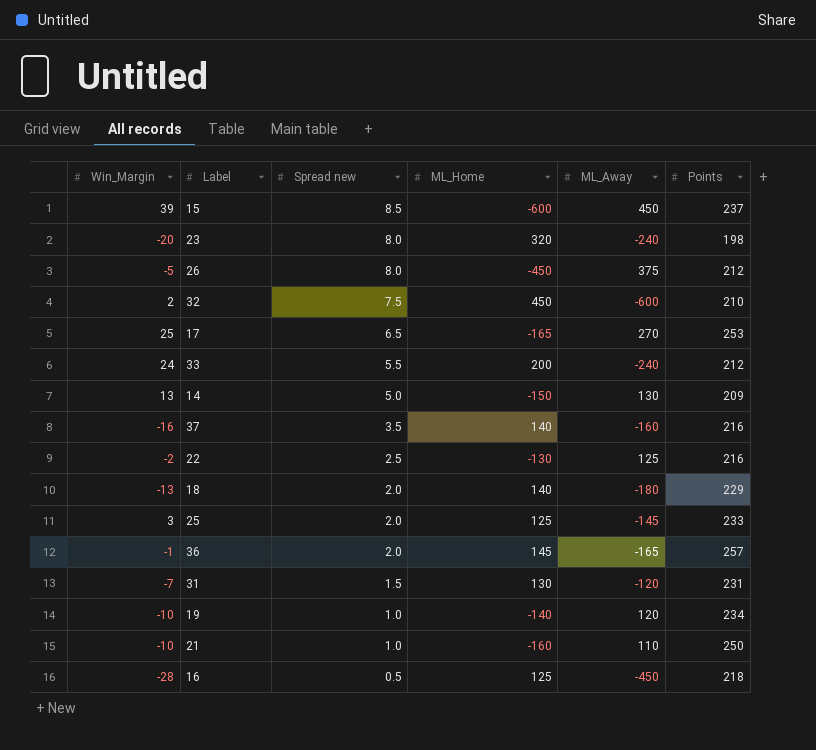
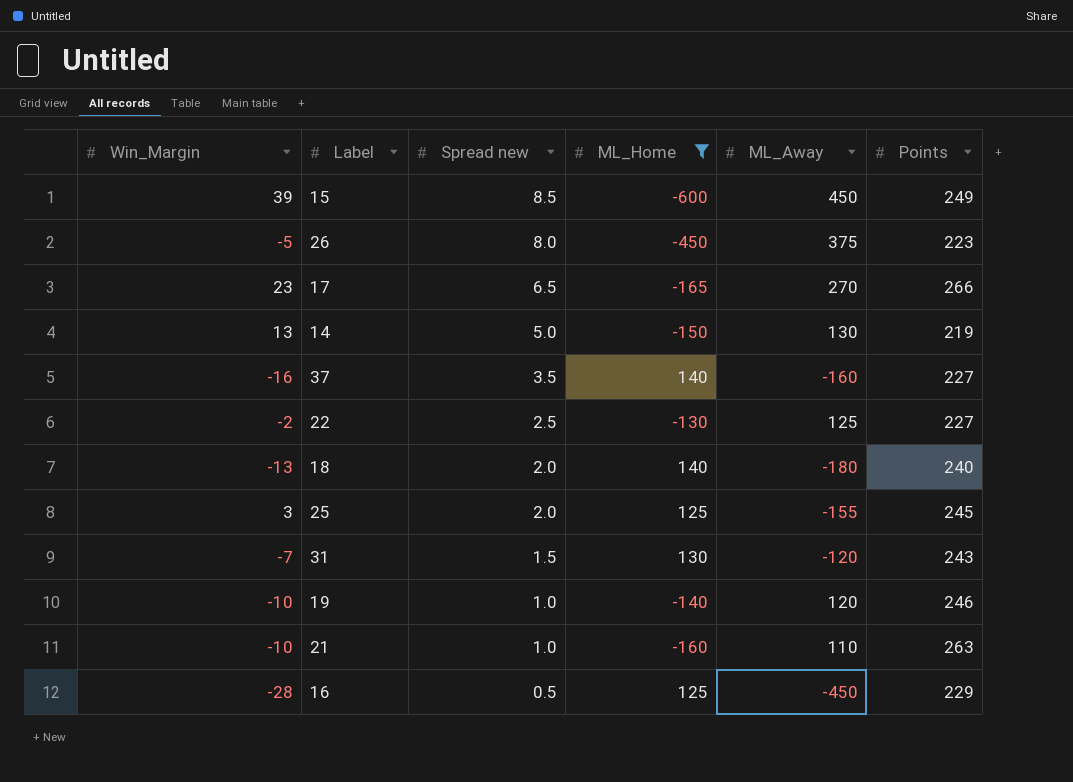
filter: none -> ML_Home <= 140
15 | Points: 237 -> 249
26 | Points: 212 -> 223
17 | Win_Margin: 25 -> 23
17 | Points: 253 -> 266
14 | Points: 209 -> 219
37 | Points: 216 -> 227
22 | Points: 216 -> 227
18 | Points: 229 -> 240
25 | ML_Away: -145 -> -155
25 | Points: 233 -> 245
31 | Points: 231 -> 243
19 | Points: 234 -> 246
21 | Points: 250 -> 263
16 | Points: 218 -> 229

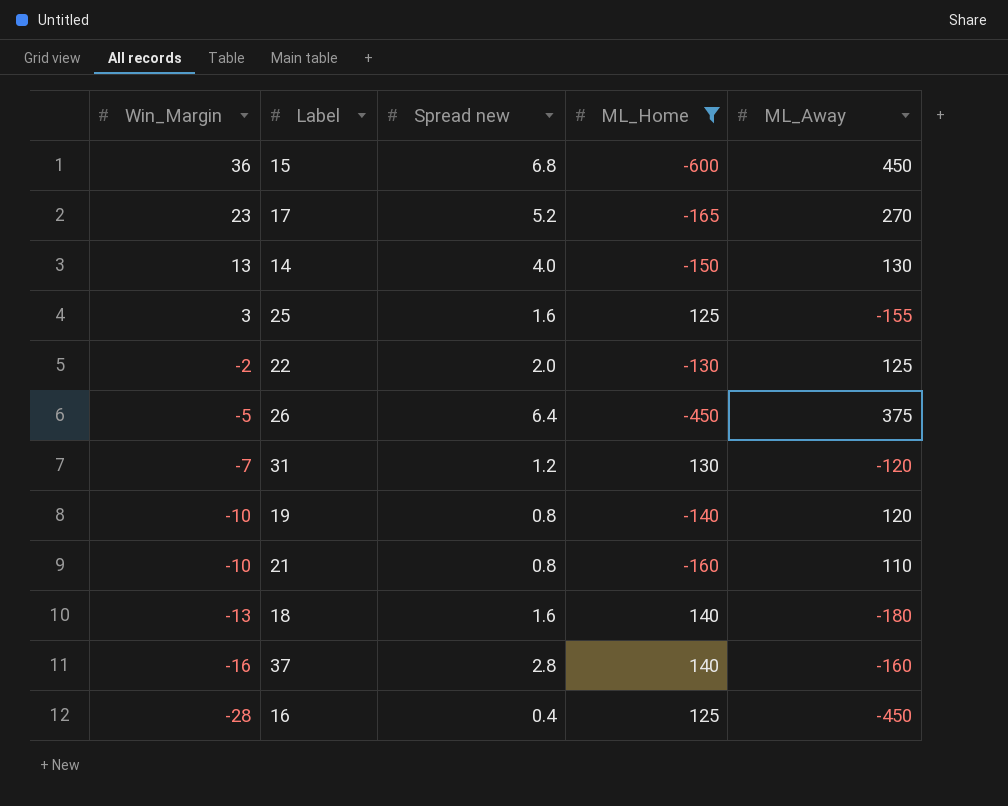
row order: Spread new descending -> Win_Margin descending
column Points | position: 6 -> none
15 | Win_Margin: 39 -> 36
15 | Spread new: 8.5 -> 6.8
17 | Spread new: 6.5 -> 5.2
14 | Spread new: 5.0 -> 4.0
25 | Spread new: 2.0 -> 1.6
22 | Spread new: 2.5 -> 2.0
26 | Spread new: 8.0 -> 6.4
31 | Spread new: 1.5 -> 1.2
19 | Spread new: 1.0 -> 0.8
21 | Spread new: 1.0 -> 0.8
18 | Spread new: 2.0 -> 1.6
37 | Spread new: 3.5 -> 2.8
16 | Spread new: 0.5 -> 0.4

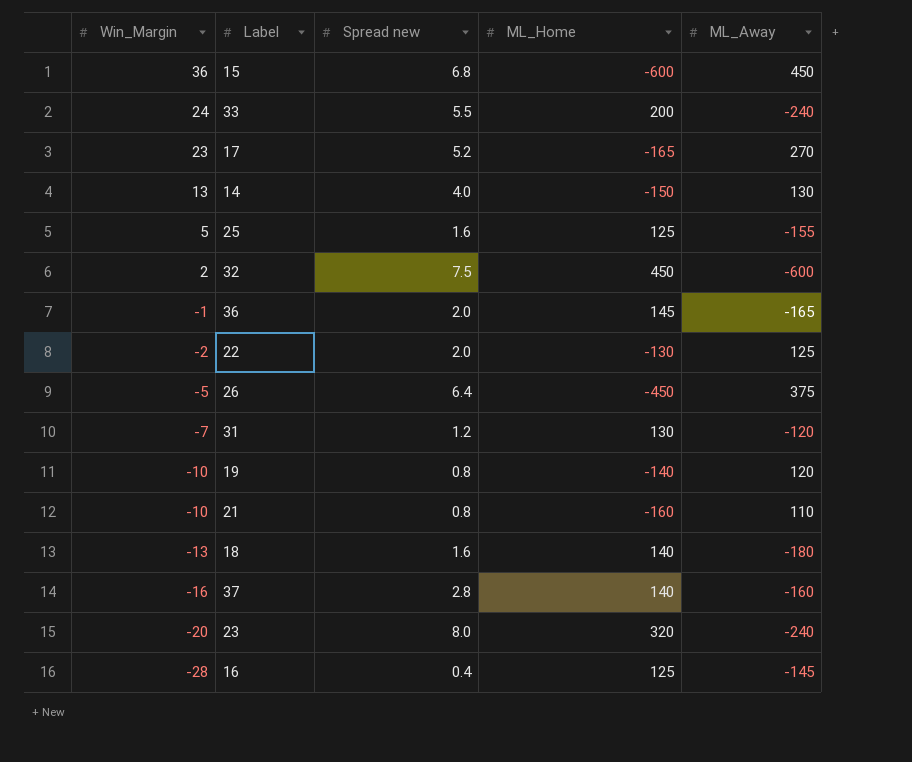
filter: ML_Home <= 140 -> none
25 | Win_Margin: 3 -> 5
16 | ML_Away: -450 -> -145

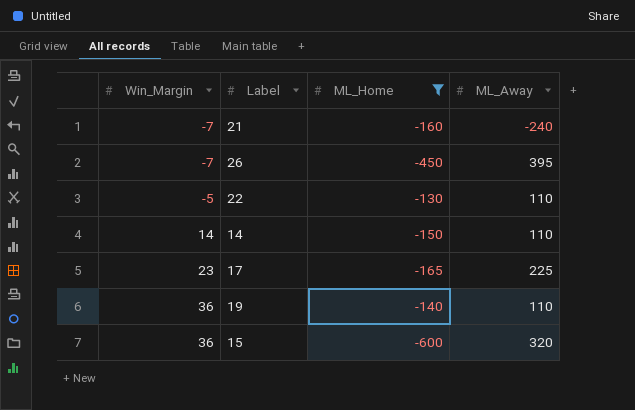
filter: none -> ML_Home <= -130
row order: Win_Margin descending -> Win_Margin ascending
column Spread new | position: 3 -> none
21 | Win_Margin: -10 -> -7
21 | ML_Away: 110 -> -240
26 | Win_Margin: -5 -> -7
26 | ML_Away: 375 -> 395
22 | Win_Margin: -2 -> -5
22 | ML_Away: 125 -> 110
14 | Win_Margin: 13 -> 14
14 | ML_Away: 130 -> 110
17 | ML_Away: 270 -> 225
19 | Win_Margin: -10 -> 36
19 | ML_Away: 120 -> 110
15 | ML_Away: 450 -> 320

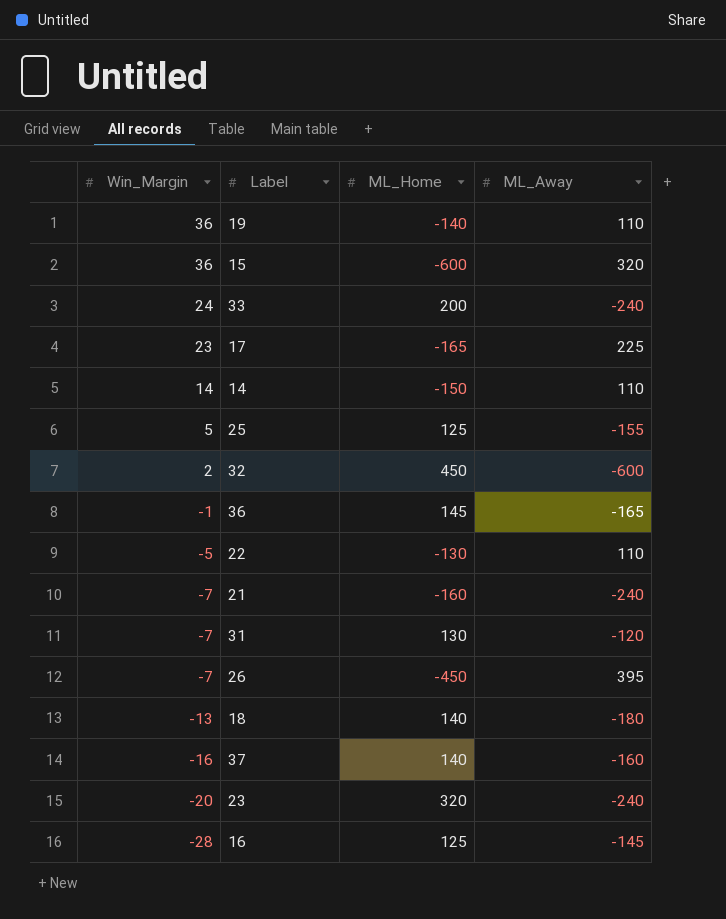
filter: ML_Home <= -130 -> none
row order: Win_Margin ascending -> Win_Margin descending

